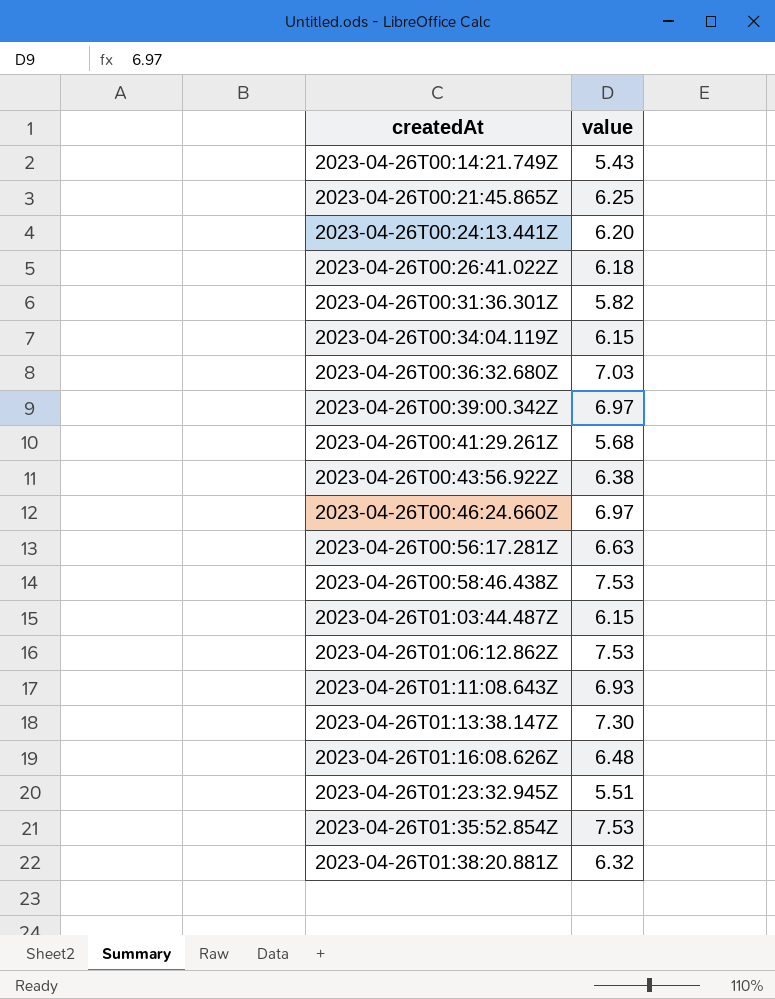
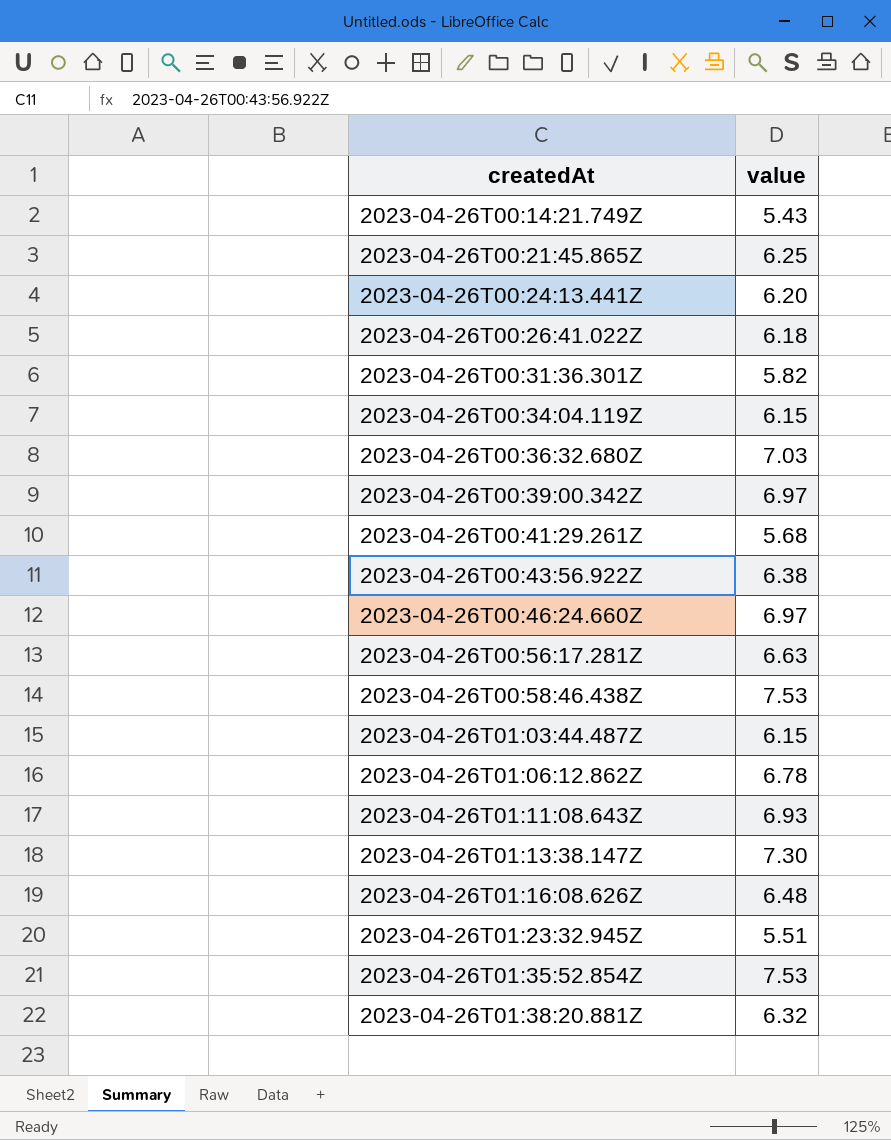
2023-04-26T01:06:12.862Z | value: 7.53 -> 6.78

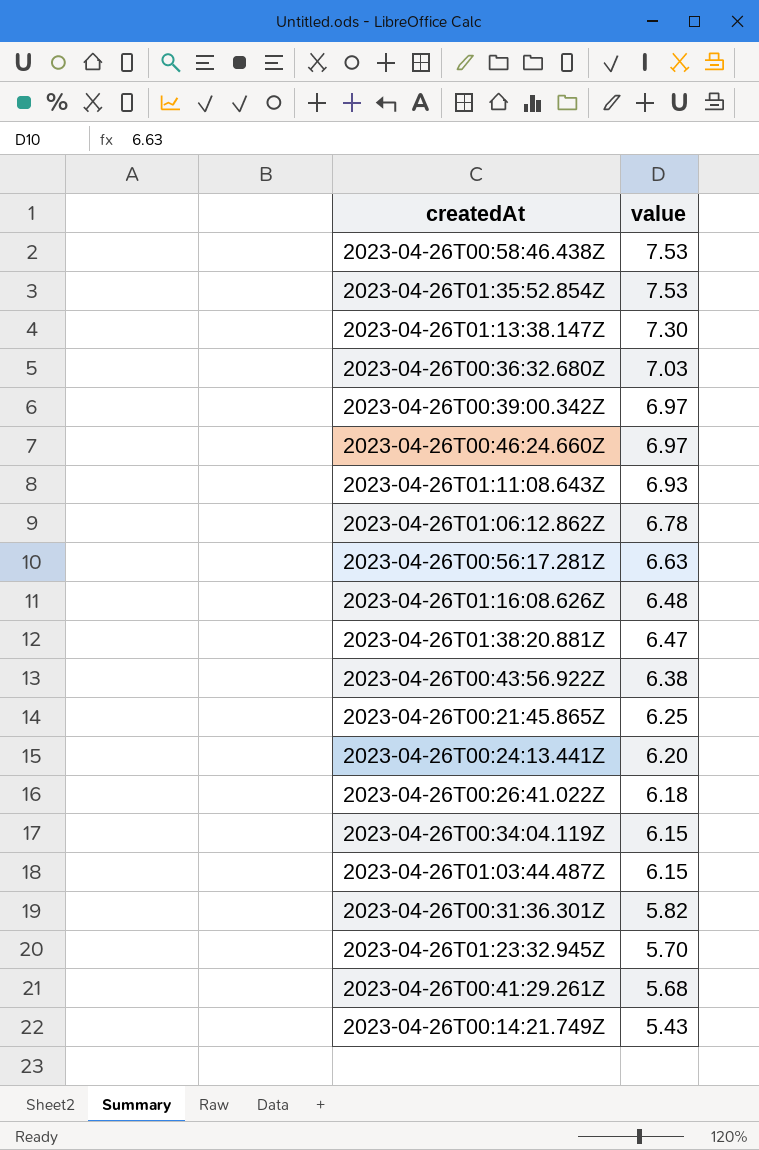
row order: createdAt ascending -> value descending
2023-04-26T01:38:20.881Z | value: 6.32 -> 6.47
2023-04-26T01:23:32.945Z | value: 5.51 -> 5.70

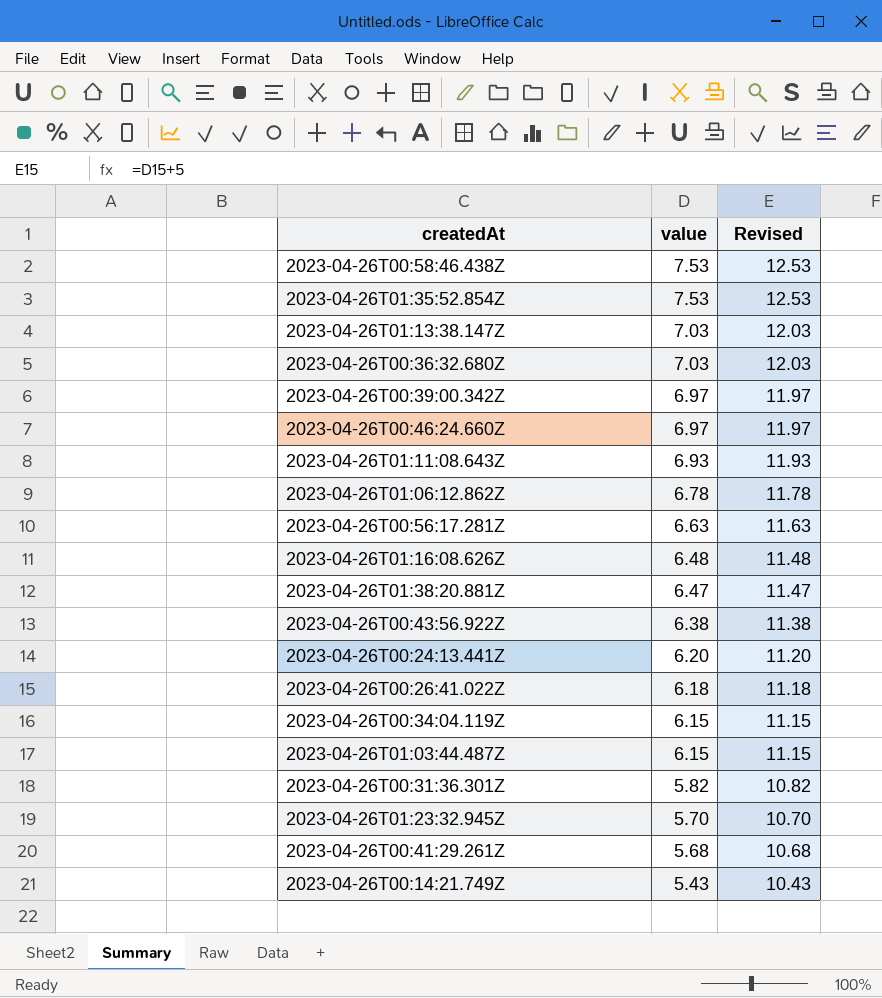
column Revised | formula: none -> [value] + 5
row 2023-04-26T00:21:45.865Z: 6.25 -> none
2023-04-26T01:13:38.147Z | value: 7.30 -> 7.03

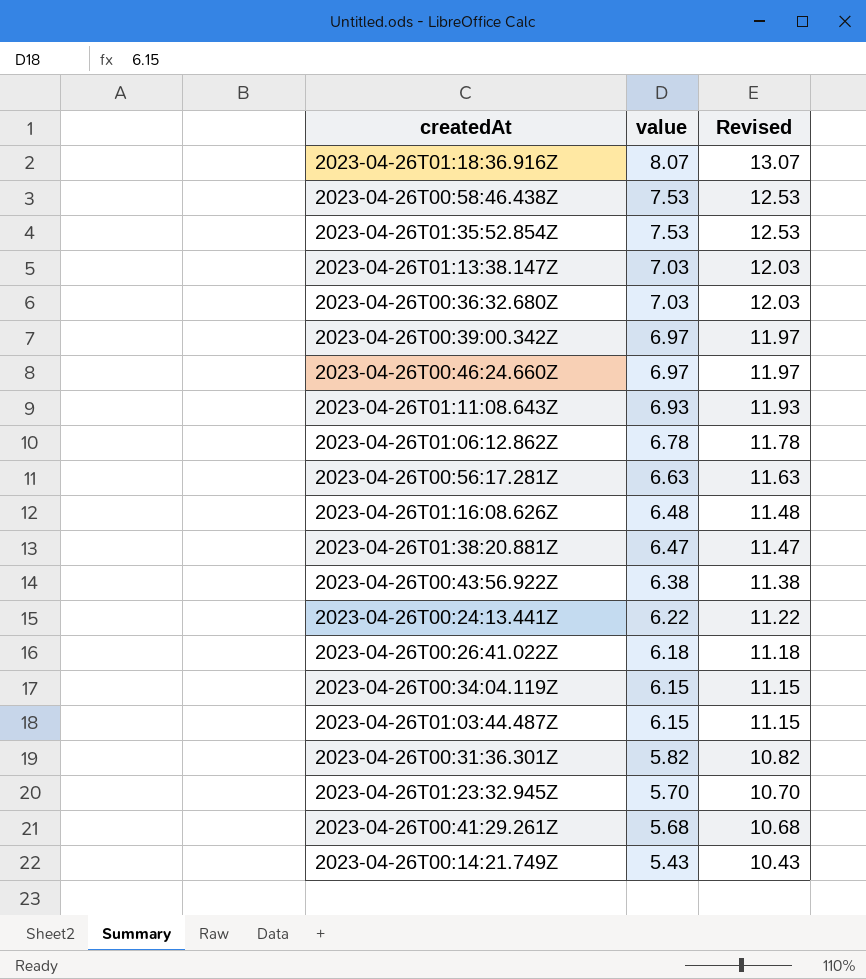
row 2023-04-26T01:18:36.916Z: none -> 8.07 | 13.07
2023-04-26T00:24:13.441Z | value: 6.20 -> 6.22
2023-04-26T00:24:13.441Z | Revised: 11.20 -> 11.22

